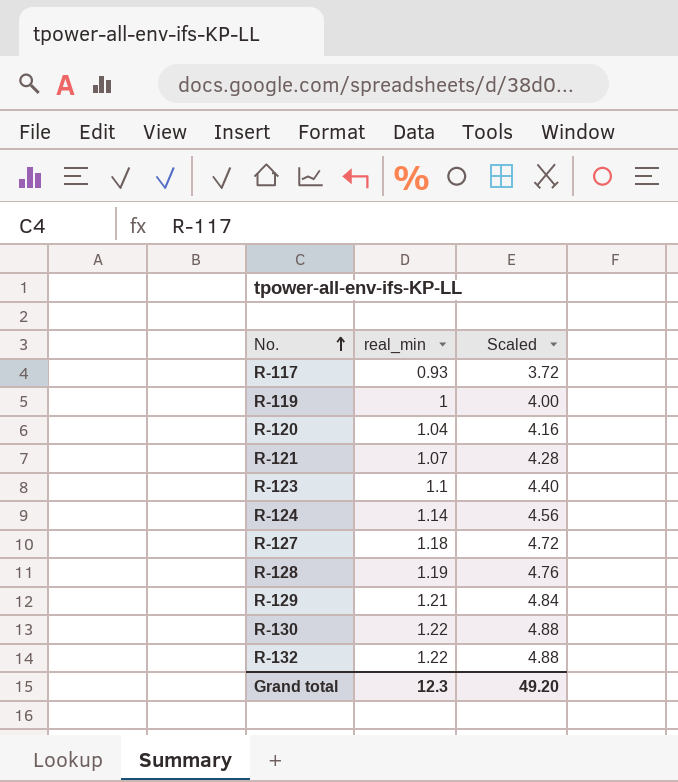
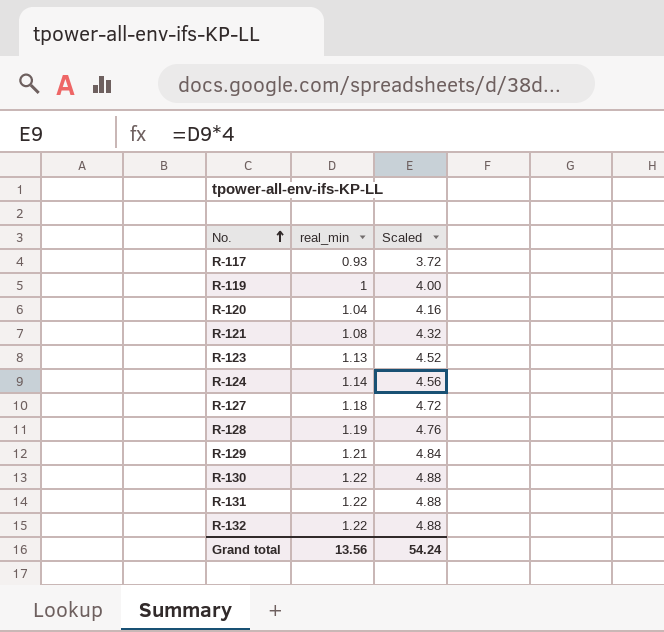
R-121 | real_min: 1.07 -> 1.08
R-121 | Scaled: 4.28 -> 4.32
R-123 | real_min: 1.1 -> 1.13
R-123 | Scaled: 4.40 -> 4.52
row R-131: none -> 1.22 | 4.88
Grand total | real_min: 12.3 -> 13.56
Grand total | Scaled: 49.20 -> 54.24

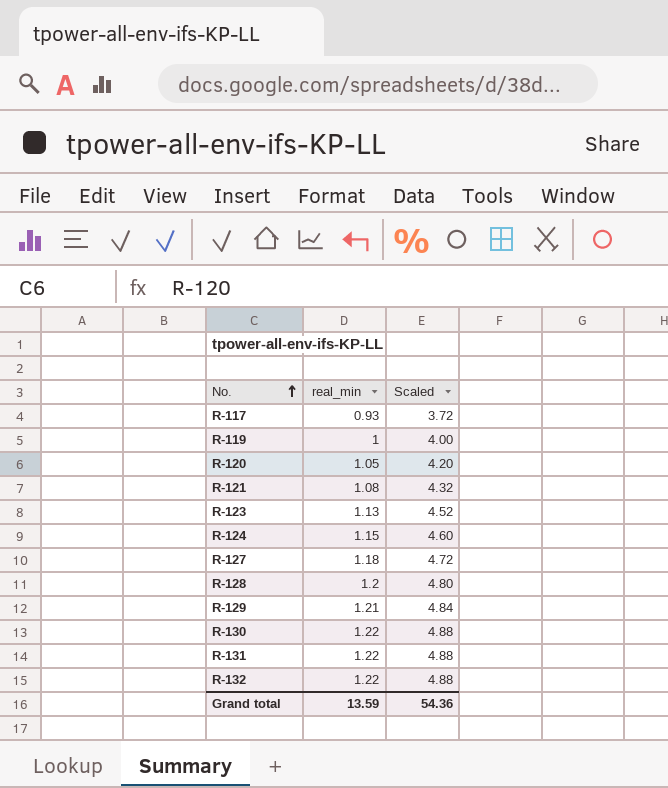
R-120 | real_min: 1.04 -> 1.05
R-120 | Scaled: 4.16 -> 4.20
R-124 | real_min: 1.14 -> 1.15
R-124 | Scaled: 4.56 -> 4.60
R-128 | real_min: 1.19 -> 1.2
R-128 | Scaled: 4.76 -> 4.80
Grand total | real_min: 13.56 -> 13.59
Grand total | Scaled: 54.24 -> 54.36

